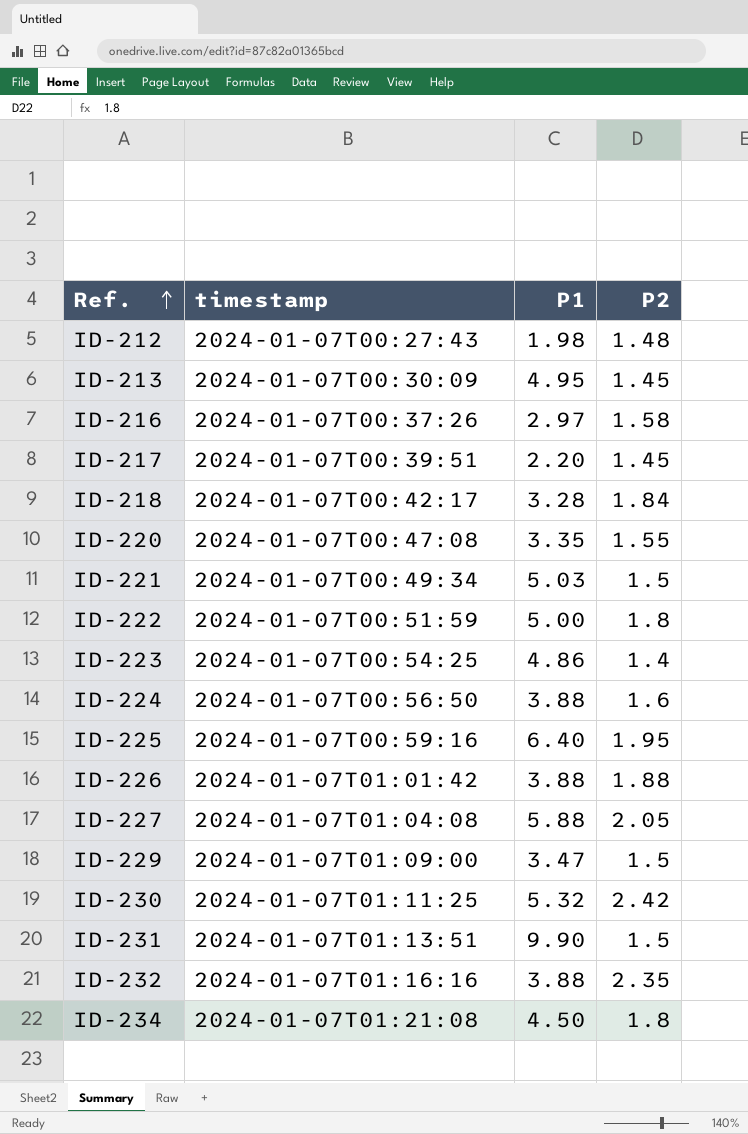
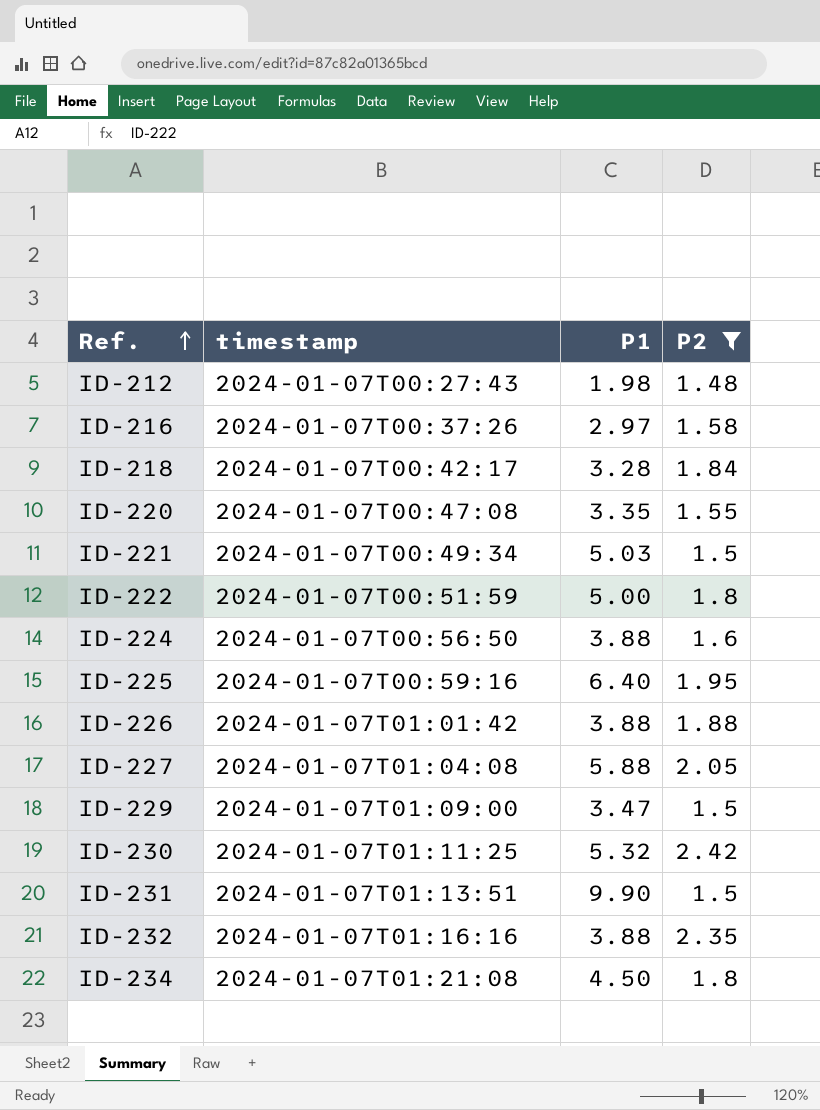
filter: none -> P2 >= 1.48

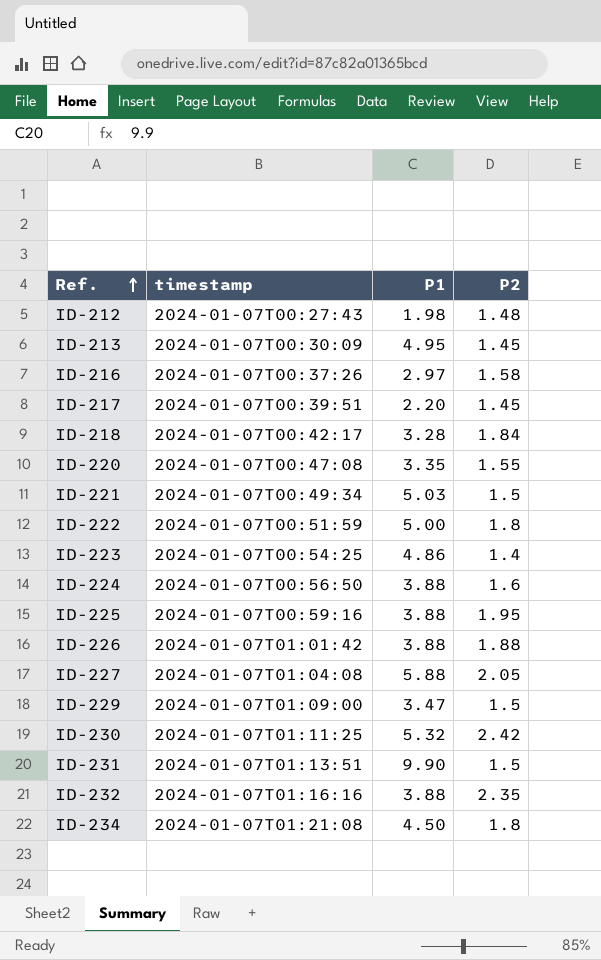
filter: P2 >= 1.48 -> none
ID-225 | P1: 6.40 -> 3.88

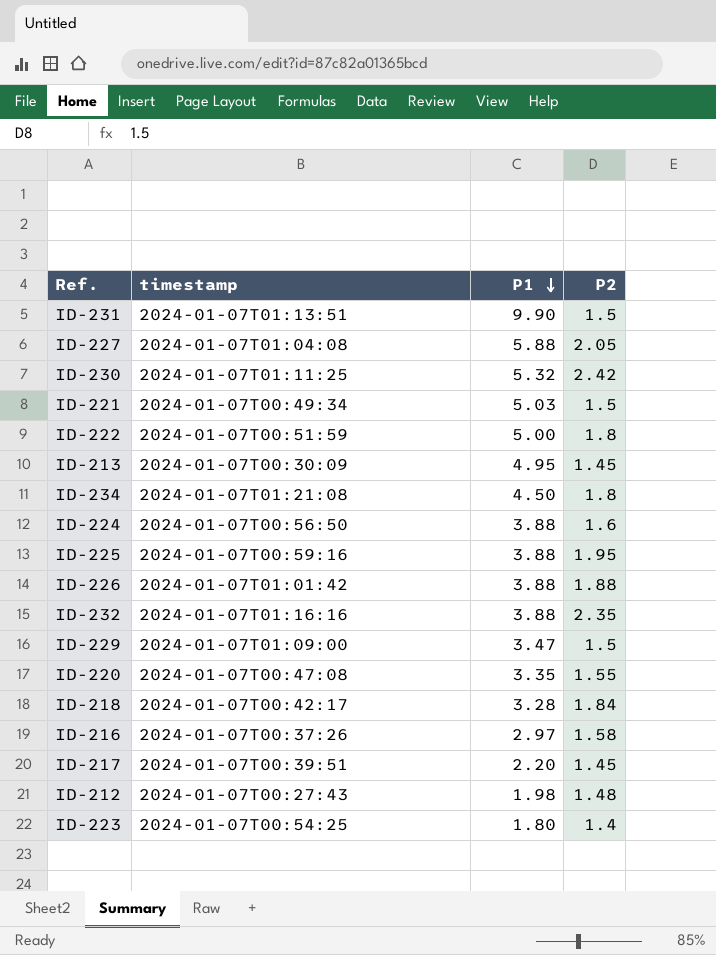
row order: Ref. ascending -> P1 descending
ID-223 | P1: 4.86 -> 1.80

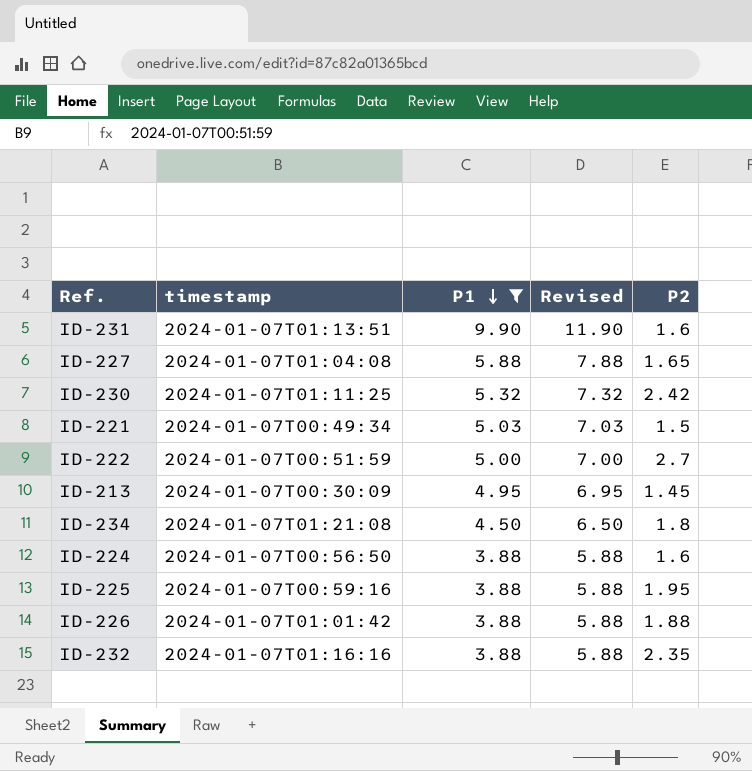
filter: none -> P1 >= 3.88
column Revised | formula: none -> [P1] + 2
ID-231 | P2: 1.5 -> 1.6
ID-227 | P2: 2.05 -> 1.65
ID-222 | P2: 1.8 -> 2.7

